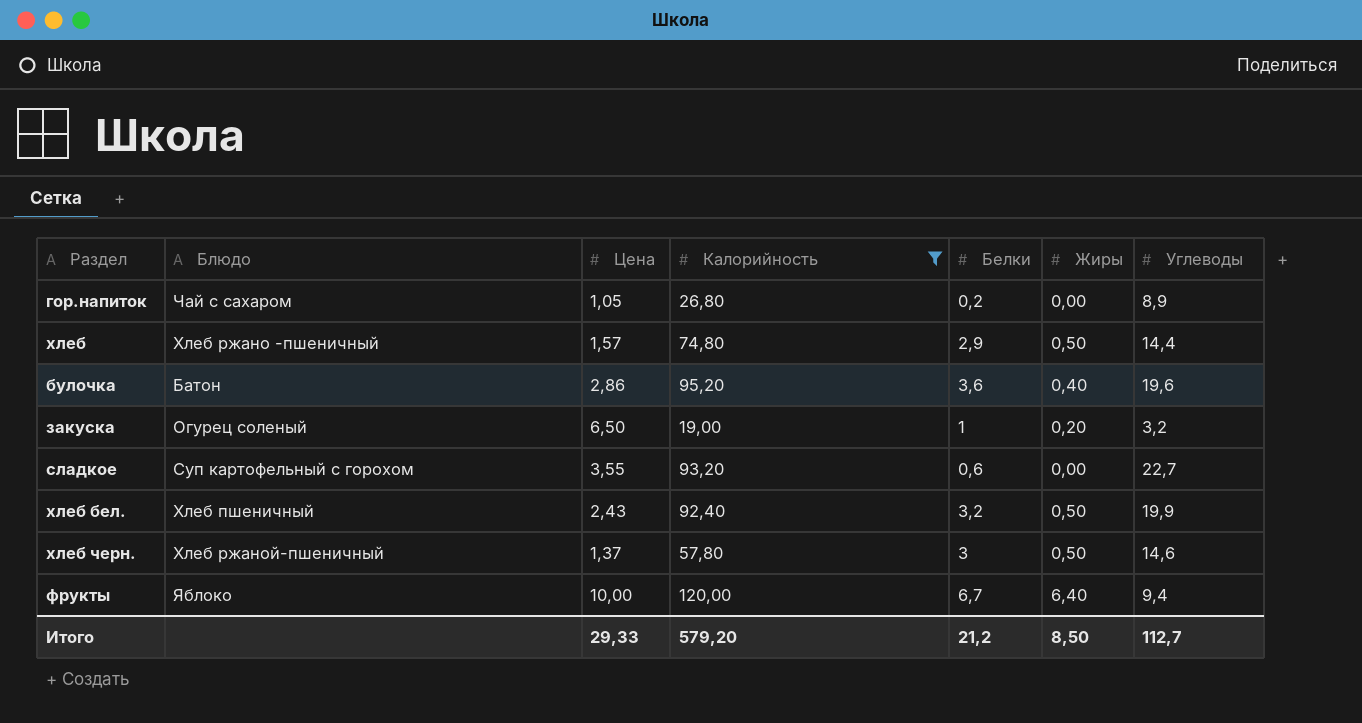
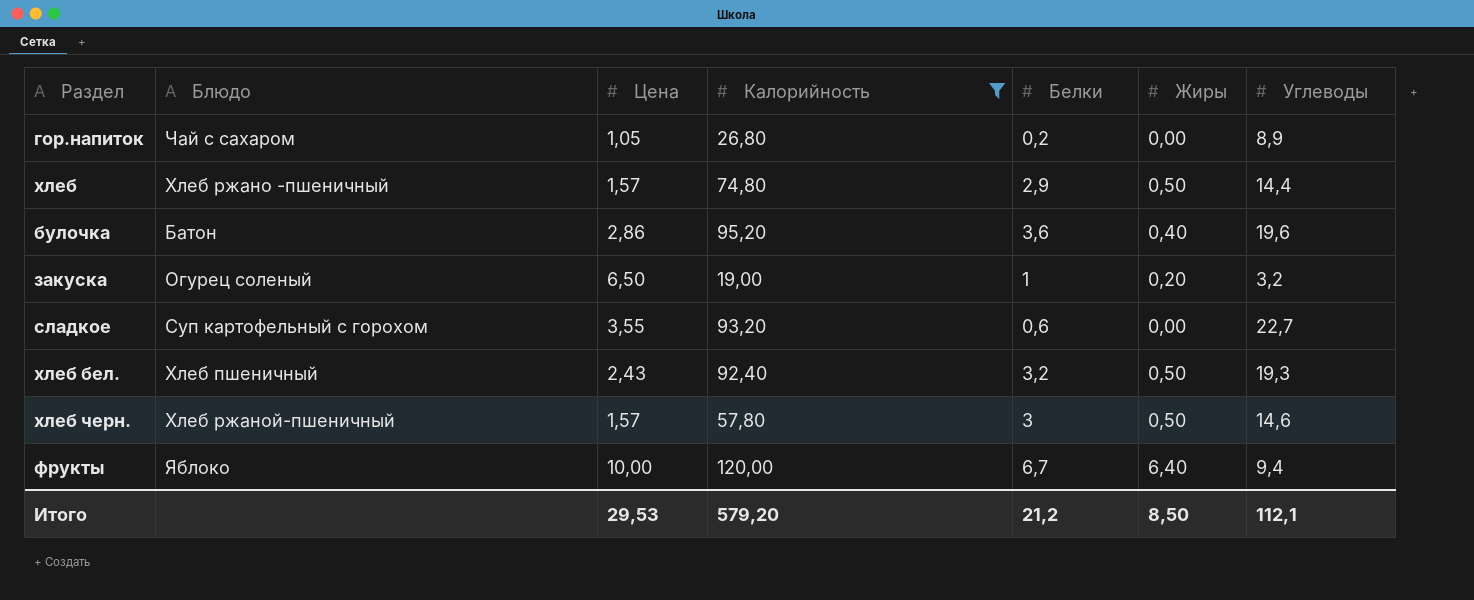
хлеб бел. | Углеводы: 19,9 -> 19,3
хлеб черн. | Цена: 1,37 -> 1,57
Итого | Цена: 29,33 -> 29,53
Итого | Углеводы: 112,7 -> 112,1

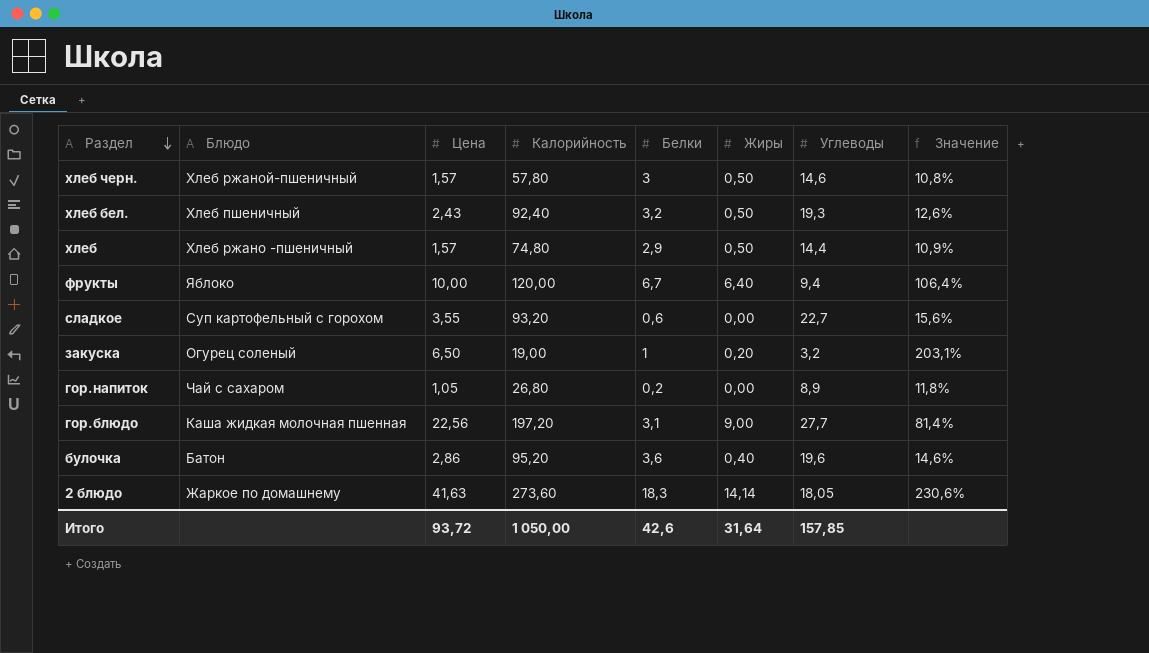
filter: Калорийность <= 120,00 -> none
row order: none -> Раздел descending
column Значение | formula: none -> [Цена] / [Углеводы]
Итого | Цена: 29,53 -> 93,72
Итого | Калорийность: 579,20 -> 1 050,00
Итого | Белки: 21,2 -> 42,6
Итого | Жиры: 8,50 -> 31,64
Итого | Углеводы: 112,1 -> 157,85

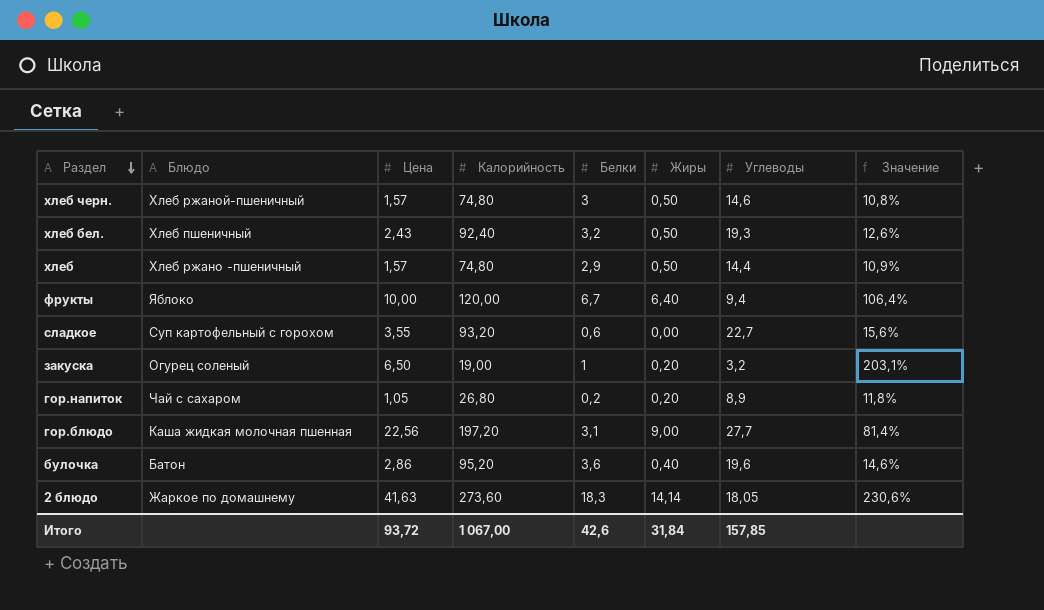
хлеб черн. | Калорийность: 57,80 -> 74,80
гор.напиток | Жиры: 0,00 -> 0,20
Итого | Калорийность: 1 050,00 -> 1 067,00
Итого | Жиры: 31,64 -> 31,84

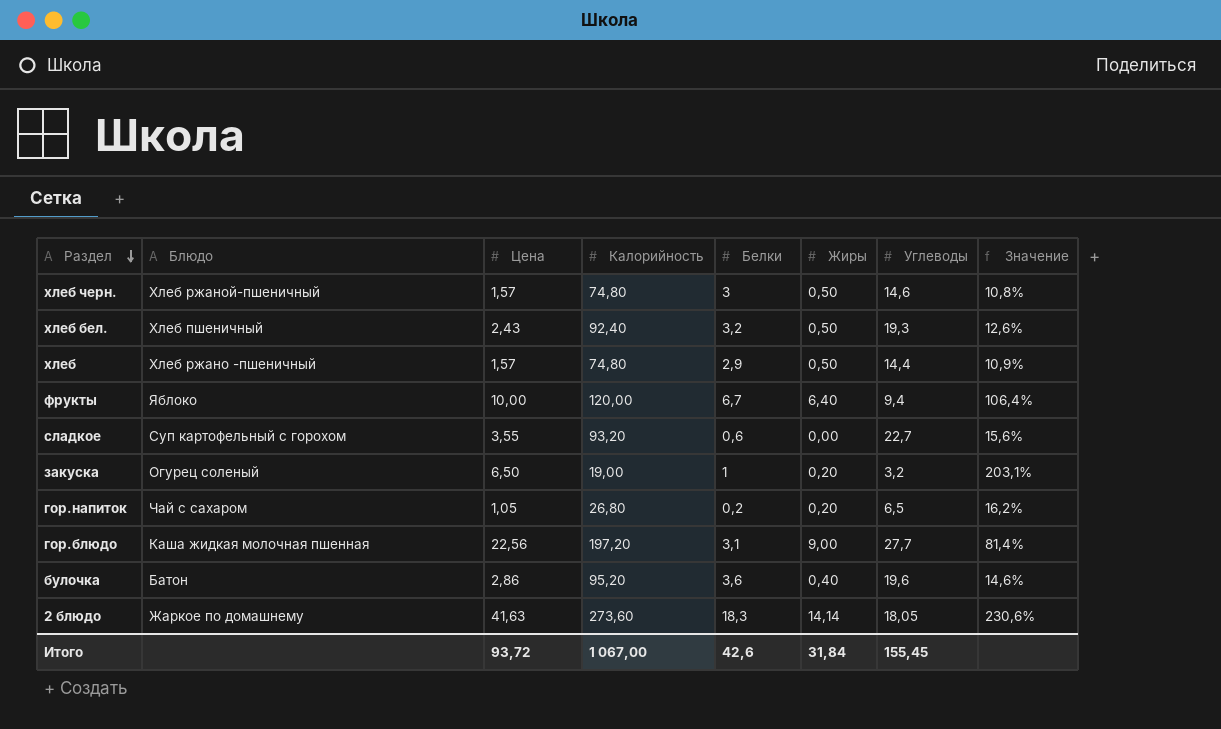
гор.напиток | Углеводы: 8,9 -> 6,5
гор.напиток | Значение: 11,8% -> 16,2%
Итого | Углеводы: 157,85 -> 155,45

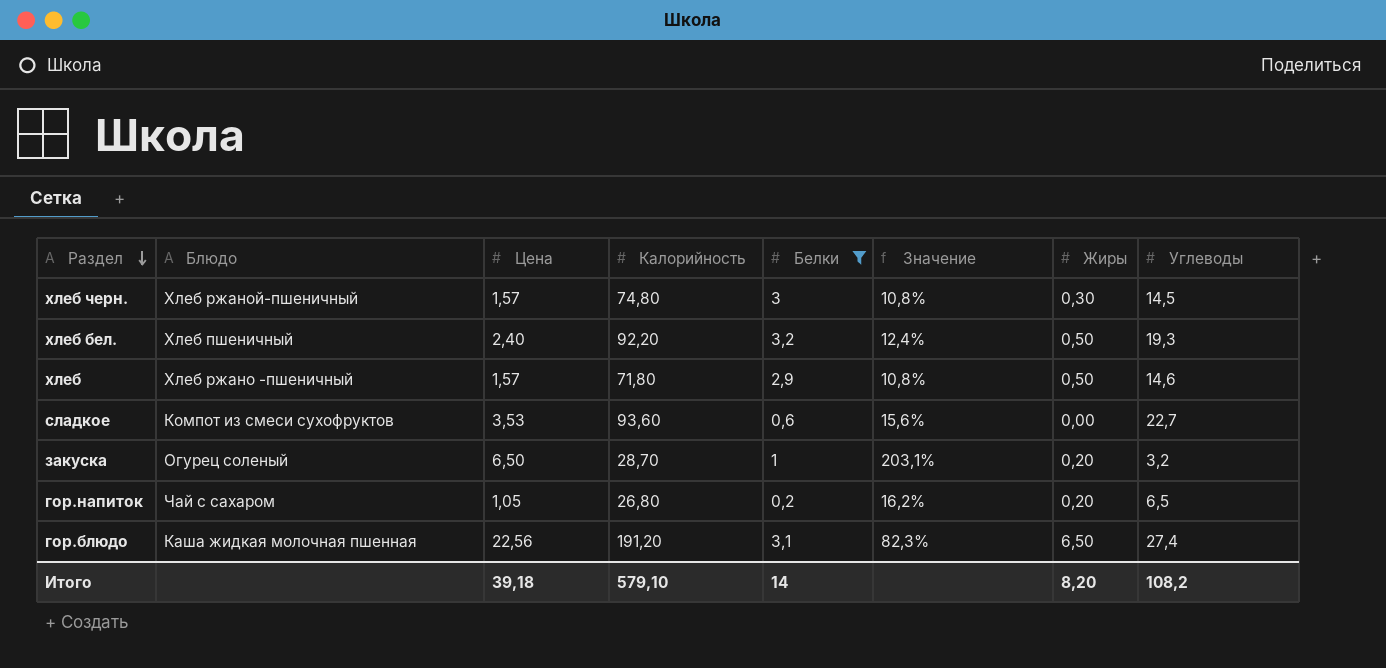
filter: none -> Белки <= 3,2
column Значение | position: 8 -> 6
хлеб черн. | Жиры: 0,50 -> 0,30
хлеб черн. | Углеводы: 14,6 -> 14,5
хлеб бел. | Цена: 2,43 -> 2,40
хлеб бел. | Калорийность: 92,40 -> 92,20
хлеб бел. | Значение: 12,6% -> 12,4%
хлеб | Калорийность: 74,80 -> 71,80
хлеб | Значение: 10,9% -> 10,8%
хлеб | Углеводы: 14,4 -> 14,6
сладкое | Блюдо: Суп картофельный с горохом -> Компот из смеси сухофруктов
сладкое | Цена: 3,55 -> 3,53
сладкое | Калорийность: 93,20 -> 93,60
закуска | Калорийность: 19,00 -> 28,70
гор.блюдо | Калорийность: 197,20 -> 191,20
гор.блюдо | Значение: 81,4% -> 82,3%
гор.блюдо | Жиры: 9,00 -> 6,50
гор.блюдо | Углеводы: 27,7 -> 27,4
Итого | Цена: 93,72 -> 39,18
Итого | Калорийность: 1 067,00 -> 579,10
Итого | Белки: 42,6 -> 14
Итого | Жиры: 31,84 -> 8,20
Итого | Углеводы: 155,45 -> 108,2

